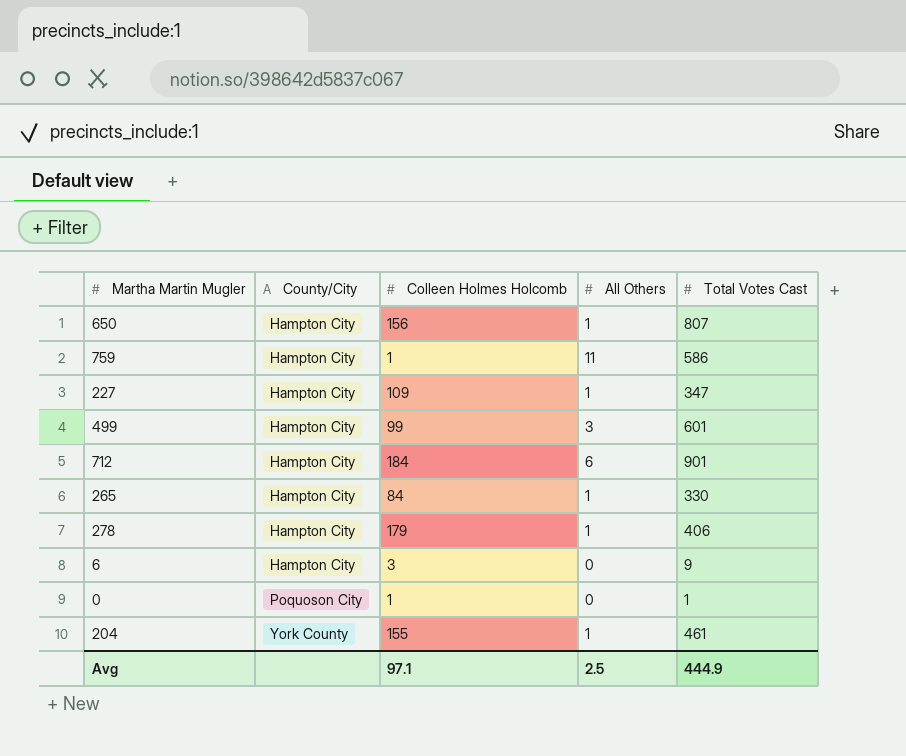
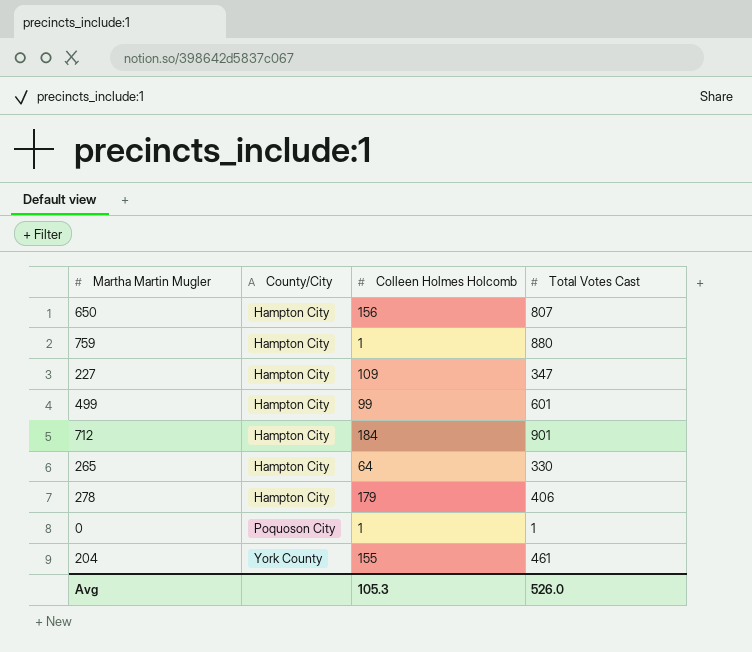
column All Others | position: 4 -> none
row 6: Hampton City | 3 | 0 | 9 -> none
759 | Total Votes Cast: 586 -> 880
265 | Colleen Holmes Holcomb: 84 -> 64
Avg | Colleen Holmes Holcomb: 97.1 -> 105.3
Avg | Total Votes Cast: 444.9 -> 526.0

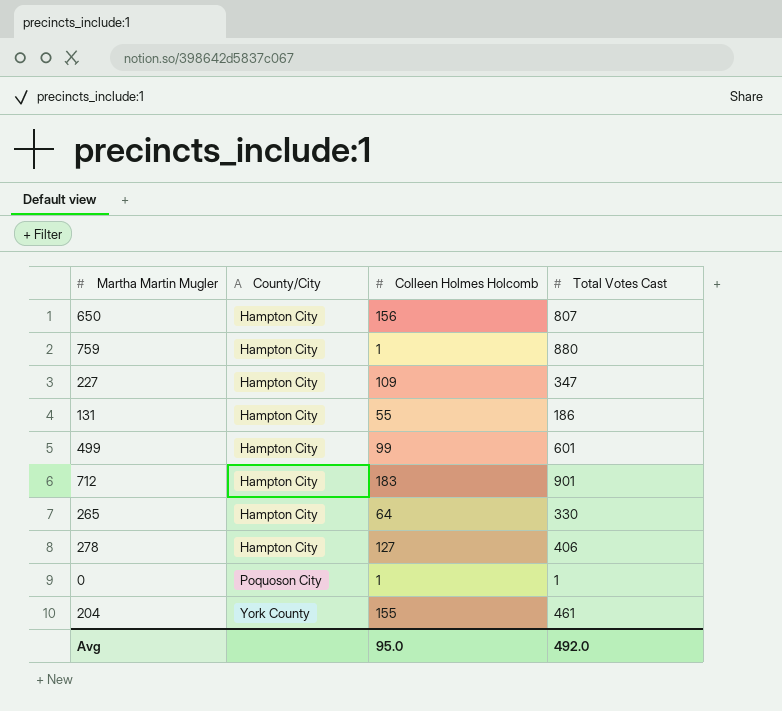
row 131: none -> Hampton City | 55 | 186
712 | Colleen Holmes Holcomb: 184 -> 183
278 | Colleen Holmes Holcomb: 179 -> 127
Avg | Colleen Holmes Holcomb: 105.3 -> 95.0
Avg | Total Votes Cast: 526.0 -> 492.0

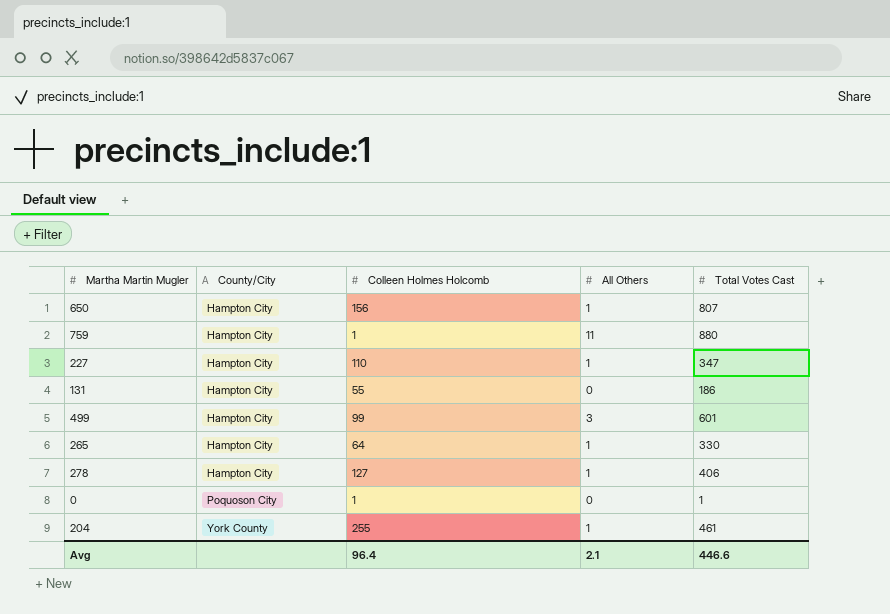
column All Others | position: none -> 4
row 712: Hampton City | 183 | 901 -> none
227 | Colleen Holmes Holcomb: 109 -> 110
204 | Colleen Holmes Holcomb: 155 -> 255
Avg | Colleen Holmes Holcomb: 95.0 -> 96.4
Avg | Total Votes Cast: 492.0 -> 446.6

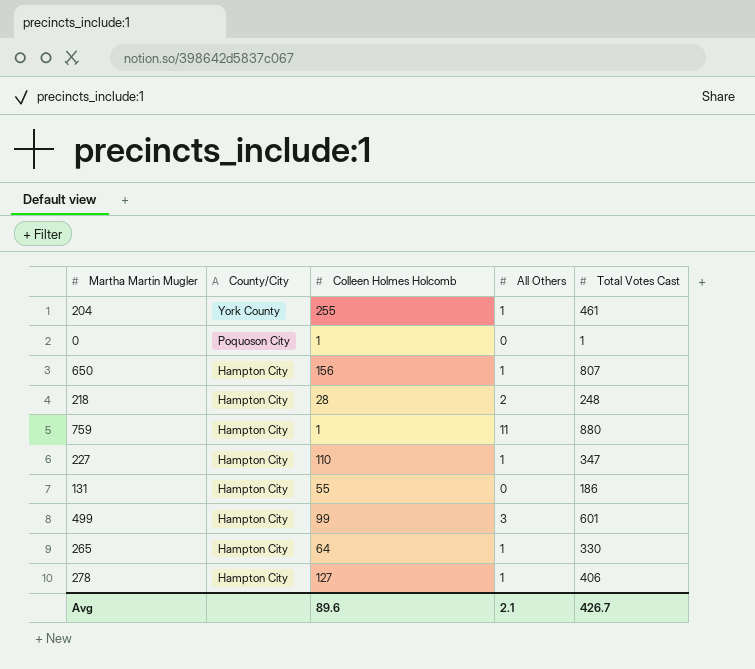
row order: County/City ascending -> County/City descending
row 218: none -> Hampton City | 28 | 2 | 248
Avg | Colleen Holmes Holcomb: 96.4 -> 89.6
Avg | Total Votes Cast: 446.6 -> 426.7

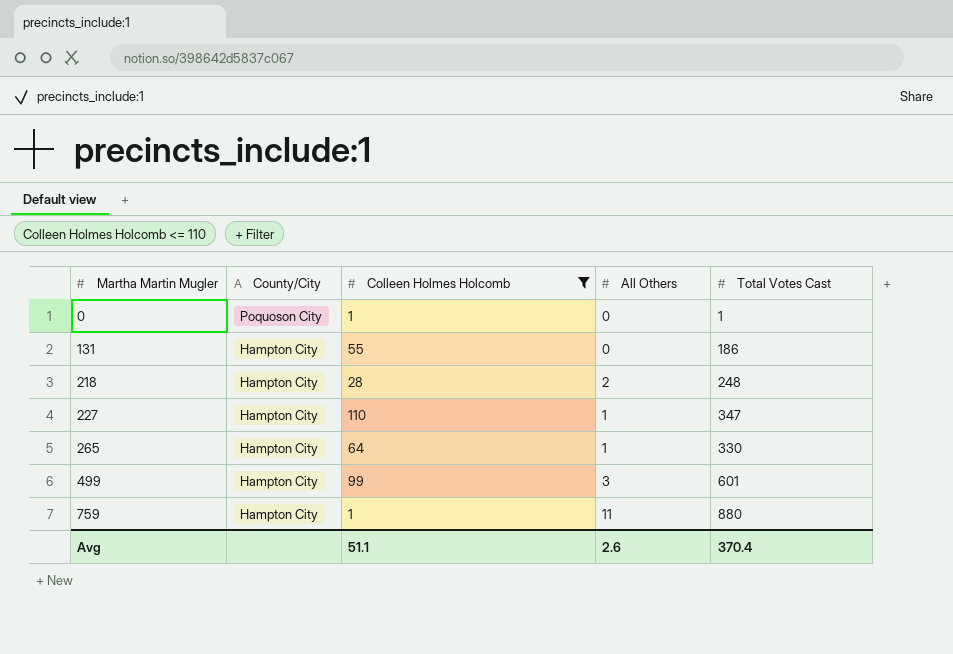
filter: none -> Colleen Holmes Holcomb <= 110
row order: County/City descending -> Martha Martin Mugler ascending
Avg | Colleen Holmes Holcomb: 89.6 -> 51.1
Avg | All Others: 2.1 -> 2.6
Avg | Total Votes Cast: 426.7 -> 370.4

